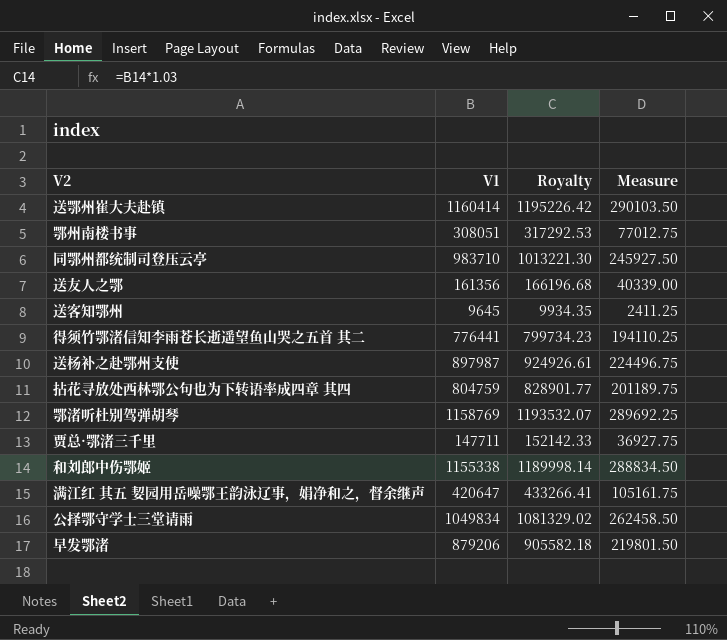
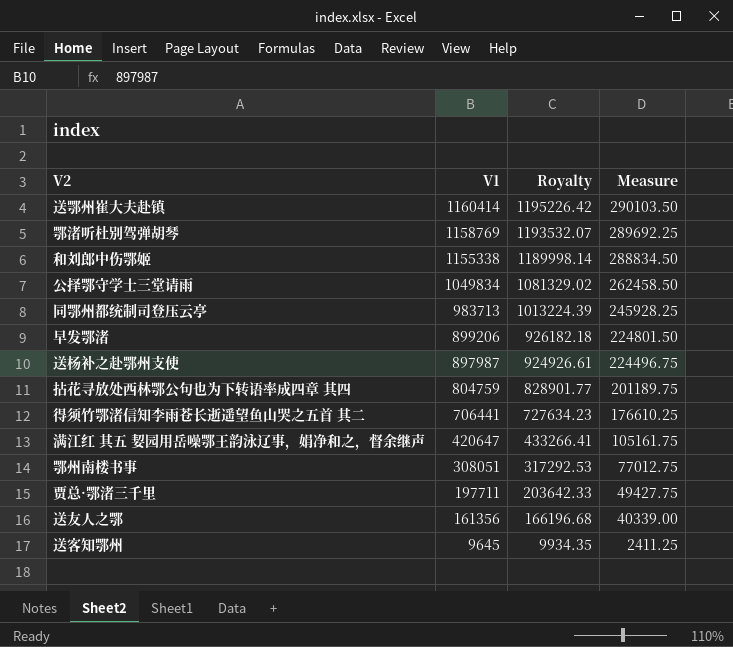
row order: none -> V1 descending
同鄂州都统制司登压云亭 | V1: 983710 -> 983713
同鄂州都统制司登压云亭 | Royalty: 1013221.30 -> 1013224.39
同鄂州都统制司登压云亭 | Measure: 245927.50 -> 245928.25
早发鄂渚 | V1: 879206 -> 899206
早发鄂渚 | Royalty: 905582.18 -> 926182.18
早发鄂渚 | Measure: 219801.50 -> 224801.50
得须竹鄂渚信知李雨苍长逝遥望鱼山哭之五首 其二 | V1: 776441 -> 706441
得须竹鄂渚信知李雨苍长逝遥望鱼山哭之五首 其二 | Royalty: 799734.23 -> 727634.23
得须竹鄂渚信知李雨苍长逝遥望鱼山哭之五首 其二 | Measure: 194110.25 -> 176610.25
贾总·鄂渚三千里 | V1: 147711 -> 197711
贾总·鄂渚三千里 | Royalty: 152142.33 -> 203642.33
贾总·鄂渚三千里 | Measure: 36927.75 -> 49427.75

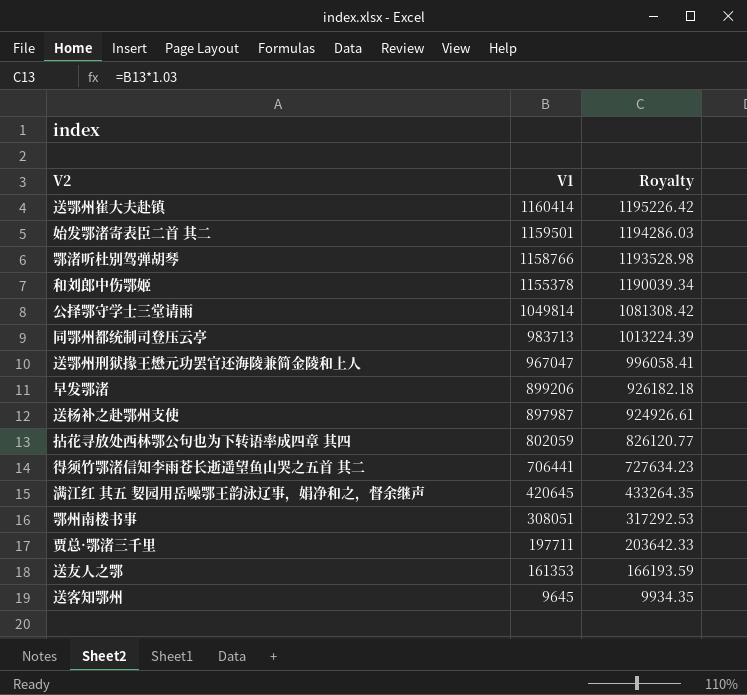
column Measure | formula: [V1] * 0.25 -> none
row 始发鄂渚寄表臣二首 其二: none -> 1159501 | 1194286.03
鄂渚听杜别驾弹胡琴 | V1: 1158769 -> 1158766
鄂渚听杜别驾弹胡琴 | Royalty: 1193532.07 -> 1193528.98
和刘郎中伤鄂姬 | V1: 1155338 -> 1155378
和刘郎中伤鄂姬 | Royalty: 1189998.14 -> 1190039.34
公择鄂守学士三堂请雨 | V1: 1049834 -> 1049814
公择鄂守学士三堂请雨 | Royalty: 1081329.02 -> 1081308.42
row 送鄂州刑狱掾王懋元功罢官还海陵兼简金陵和上人: none -> 967047 | 996058.41
拈花寻放处西林鄂公句也为下转语率成四章 其四 | V1: 804759 -> 802059
拈花寻放处西林鄂公句也为下转语率成四章 其四 | Royalty: 828901.77 -> 826120.77
满江红 其五 㛃园用岳噪鄂王韵泳辽事，娟净和之，督余继声 | V1: 420647 -> 420645
满江红 其五 㛃园用岳噪鄂王韵泳辽事，娟净和之，督余继声 | Royalty: 433266.41 -> 433264.35
送友人之鄂 | V1: 161356 -> 161353
送友人之鄂 | Royalty: 166196.68 -> 166193.59

